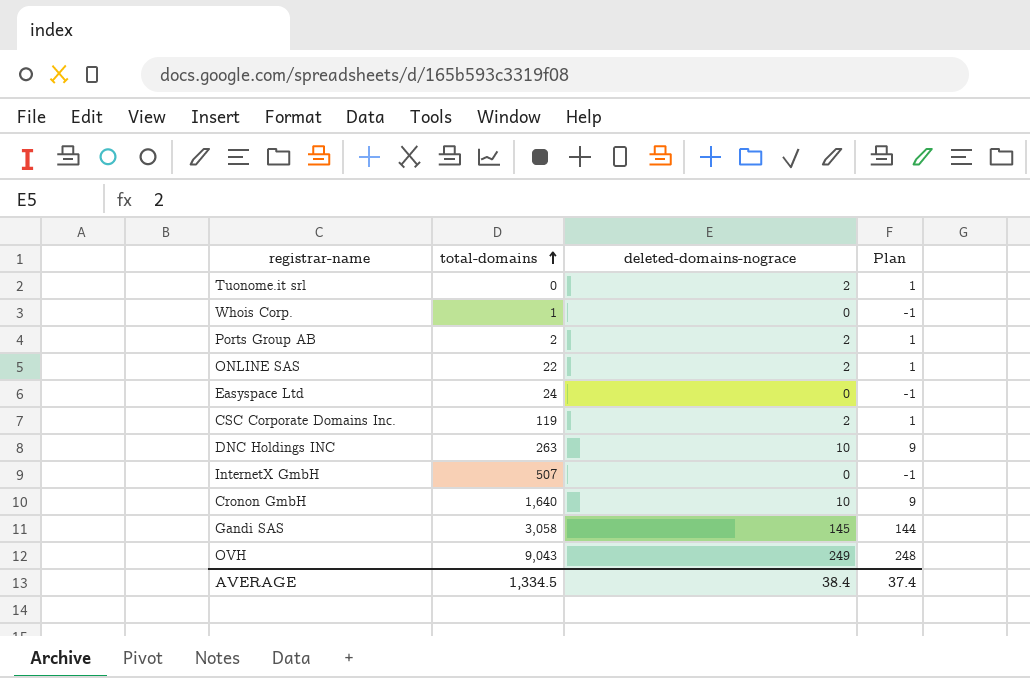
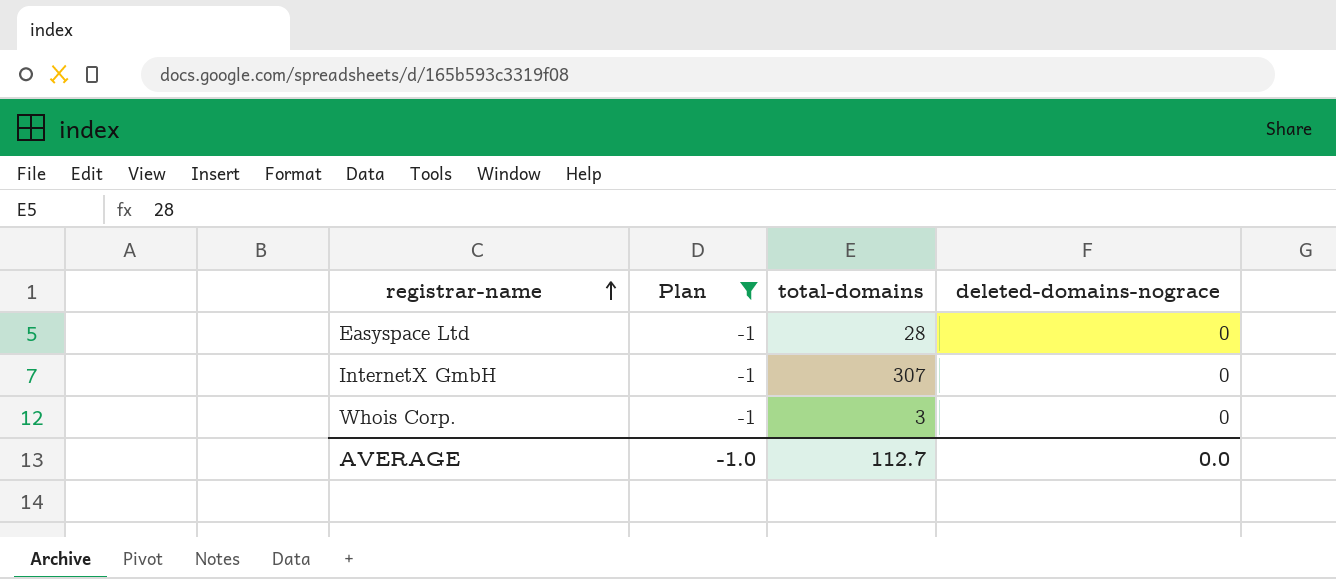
filter: none -> Plan = -1
row order: total-domains ascending -> registrar-name ascending
column Plan | position: 4 -> 2
Easyspace Ltd | total-domains: 24 -> 28
InternetX GmbH | total-domains: 507 -> 307
Whois Corp. | total-domains: 1 -> 3
AVERAGE | Plan: 37.4 -> -1.0
AVERAGE | total-domains: 1,334.5 -> 112.7
AVERAGE | deleted-domains-nograce: 38.4 -> 0.0

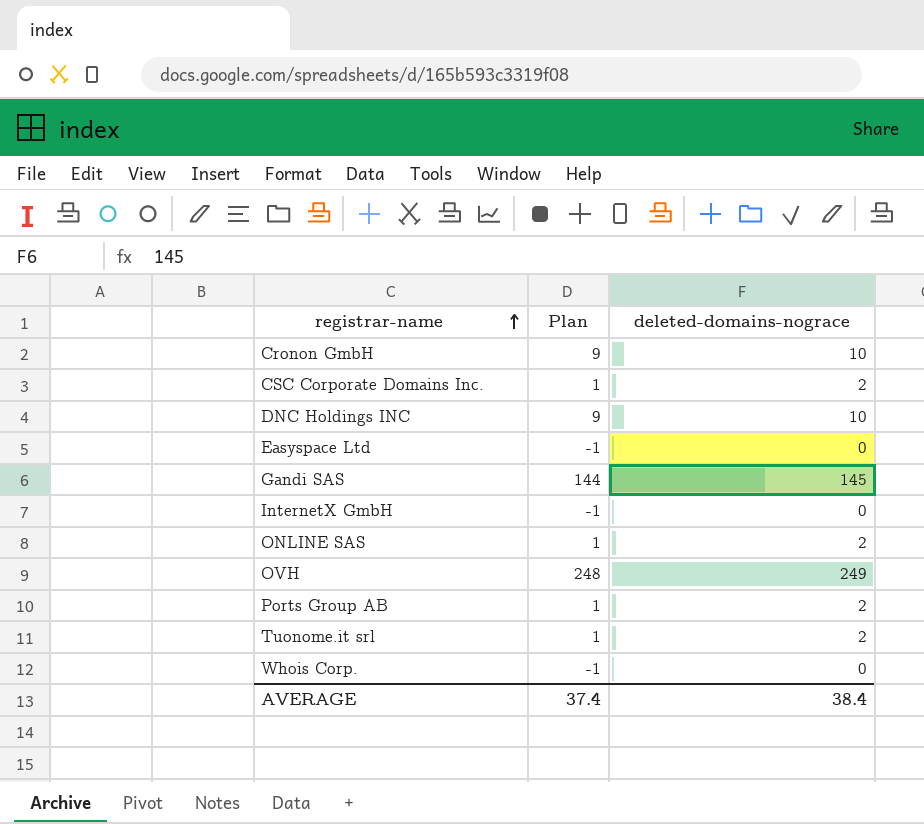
filter: Plan = -1 -> none
column total-domains | position: 3 -> none
AVERAGE | Plan: -1.0 -> 37.4
AVERAGE | deleted-domains-nograce: 0.0 -> 38.4

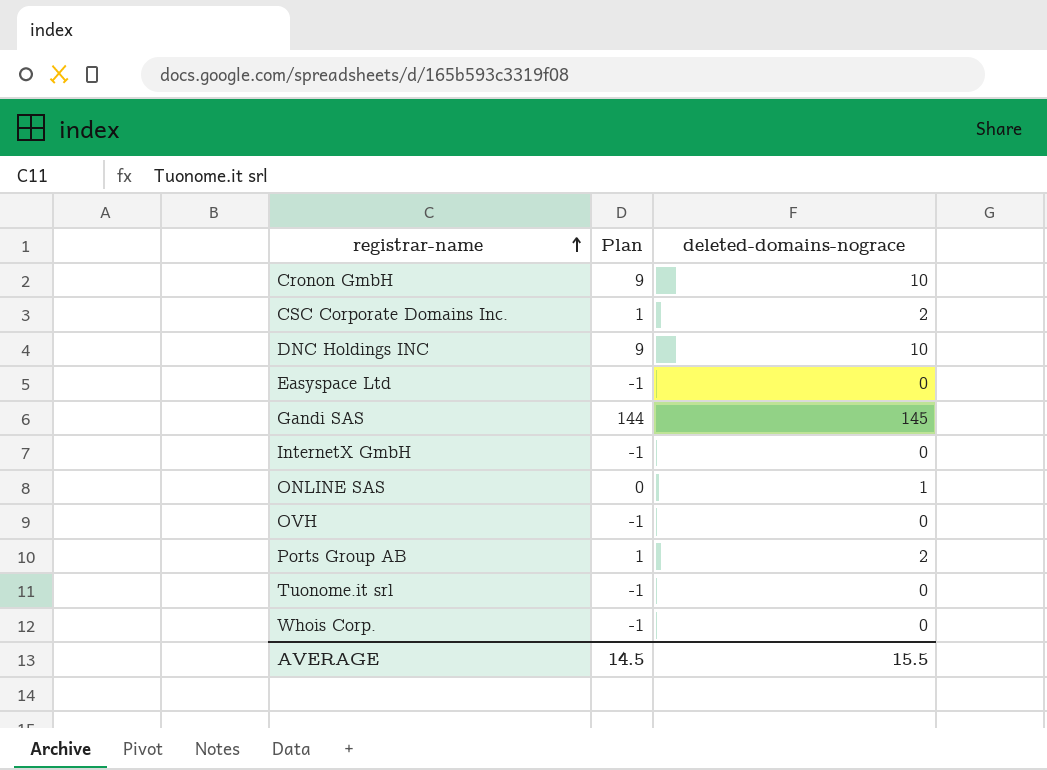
ONLINE SAS | Plan: 1 -> 0
ONLINE SAS | deleted-domains-nograce: 2 -> 1
OVH | Plan: 248 -> -1
OVH | deleted-domains-nograce: 249 -> 0
Tuonome.it srl | Plan: 1 -> -1
Tuonome.it srl | deleted-domains-nograce: 2 -> 0
AVERAGE | Plan: 37.4 -> 14.5
AVERAGE | deleted-domains-nograce: 38.4 -> 15.5

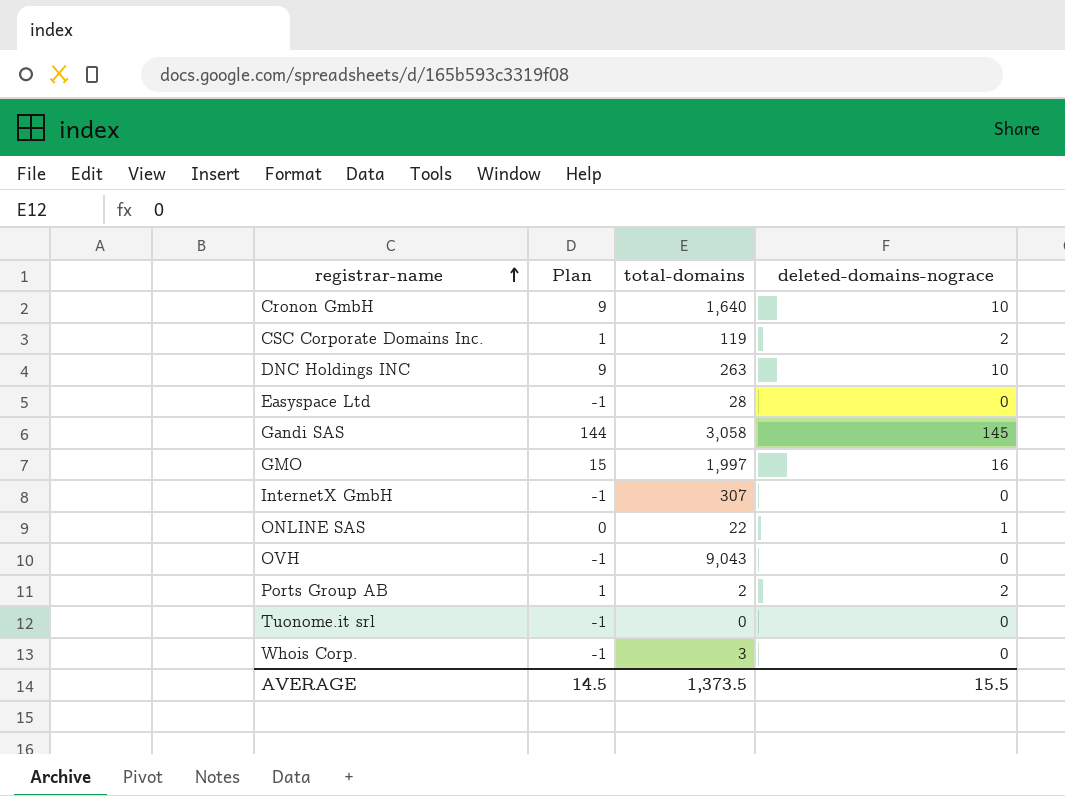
column total-domains | position: none -> 3
row GMO: none -> 15 | 1,997 | 16

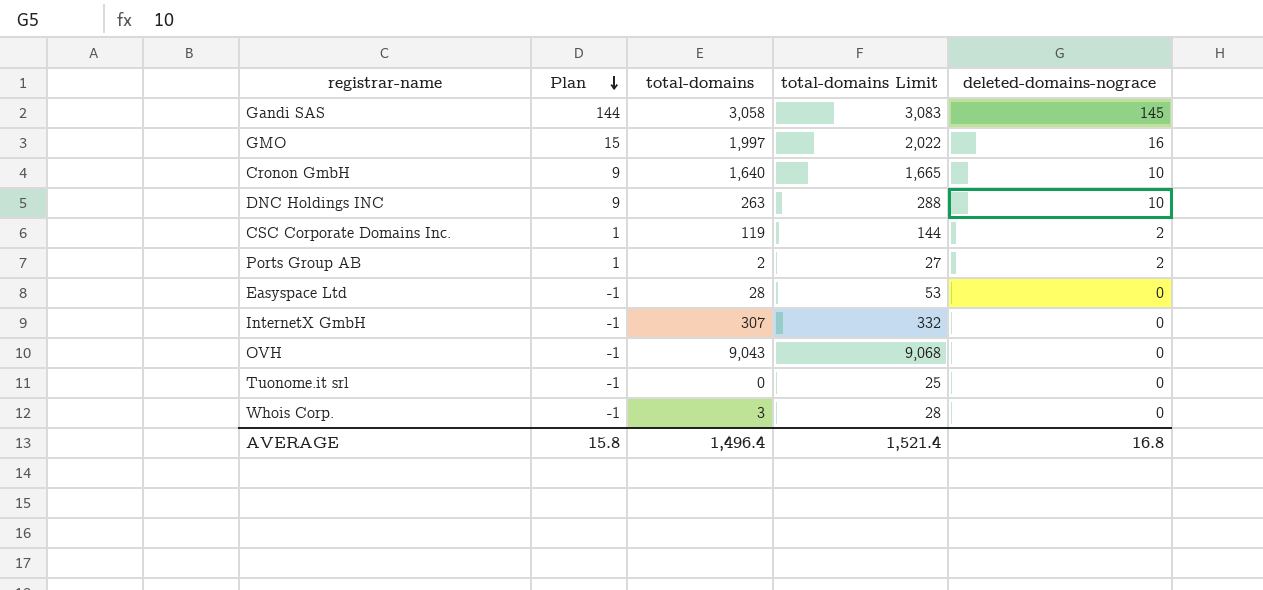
row order: registrar-name ascending -> Plan descending
column total-domains Limit | formula: none -> [total-domains] + 25
row ONLINE SAS: 0 | 22 | 1 -> none
AVERAGE | Plan: 14.5 -> 15.8
AVERAGE | total-domains: 1,373.5 -> 1,496.4
AVERAGE | deleted-domains-nograce: 15.5 -> 16.8

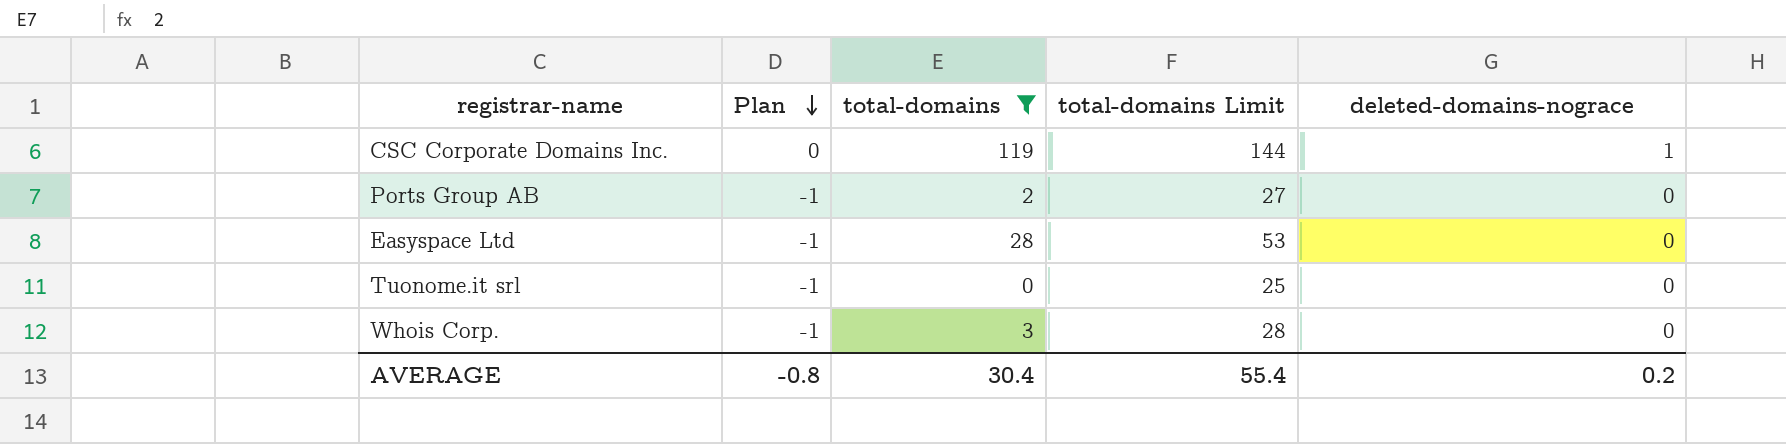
filter: none -> total-domains <= 119
CSC Corporate Domains Inc. | Plan: 1 -> 0
CSC Corporate Domains Inc. | deleted-domains-nograce: 2 -> 1
Ports Group AB | Plan: 1 -> -1
Ports Group AB | deleted-domains-nograce: 2 -> 0
AVERAGE | Plan: 15.8 -> -0.8
AVERAGE | total-domains: 1,496.4 -> 30.4
AVERAGE | total-domains Limit: 1,521.4 -> 55.4
AVERAGE | deleted-domains-nograce: 16.8 -> 0.2

